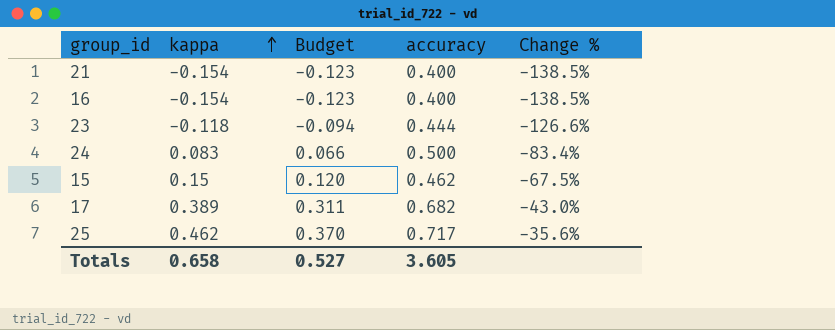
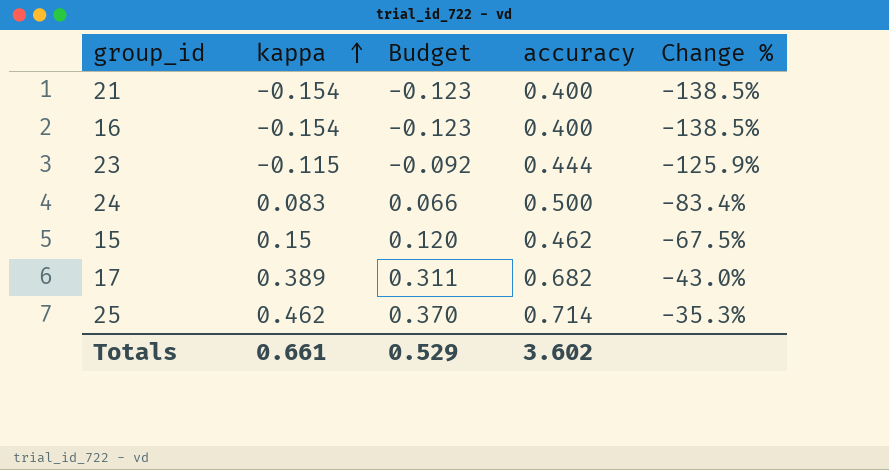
23 | kappa: -0.118 -> -0.115
23 | Budget: -0.094 -> -0.092
23 | Change %: -126.6% -> -125.9%
25 | accuracy: 0.717 -> 0.714
25 | Change %: -35.6% -> -35.3%
Totals | kappa: 0.658 -> 0.661
Totals | Budget: 0.527 -> 0.529
Totals | accuracy: 3.605 -> 3.602

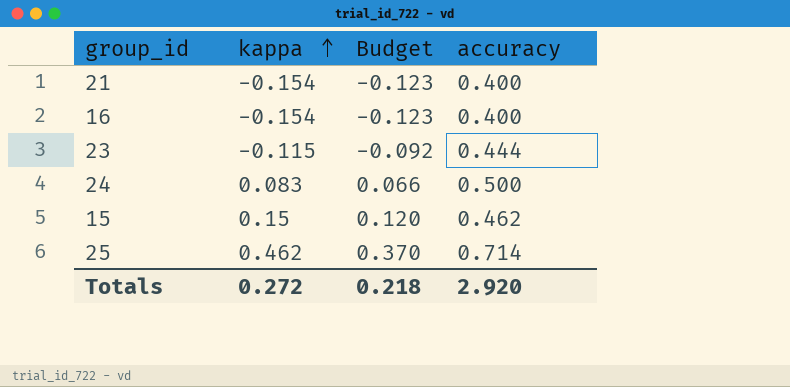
column Change % | formula: ([kappa] - [accuracy]) / [accuracy] -> none
row 17: 0.389 | 0.311 | 0.682 | -43.0% -> none
Totals | kappa: 0.661 -> 0.272
Totals | Budget: 0.529 -> 0.218
Totals | accuracy: 3.602 -> 2.920

